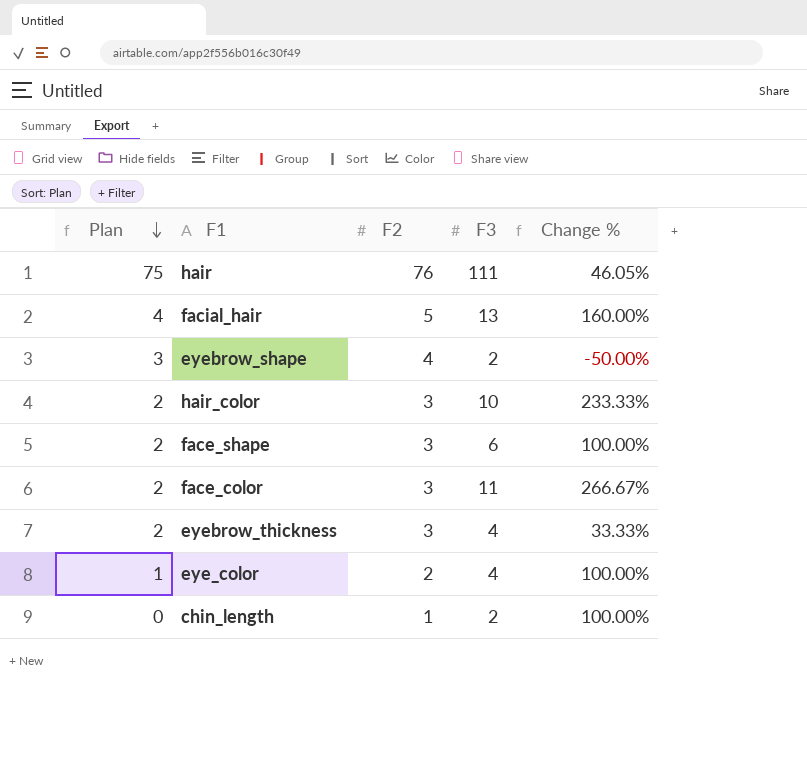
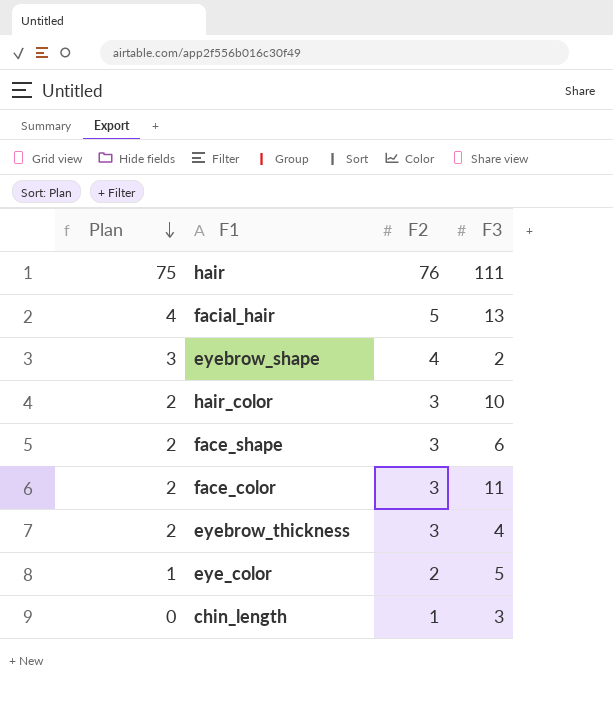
column Change % | formula: ([F3] - [F2]) / [F2] -> none
eye_color | F3: 4 -> 5
chin_length | F3: 2 -> 3

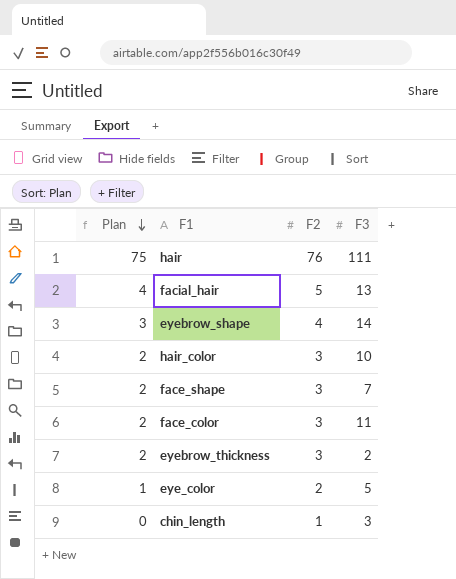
eyebrow_shape | F3: 2 -> 14
face_shape | F3: 6 -> 7
eyebrow_thickness | F3: 4 -> 2

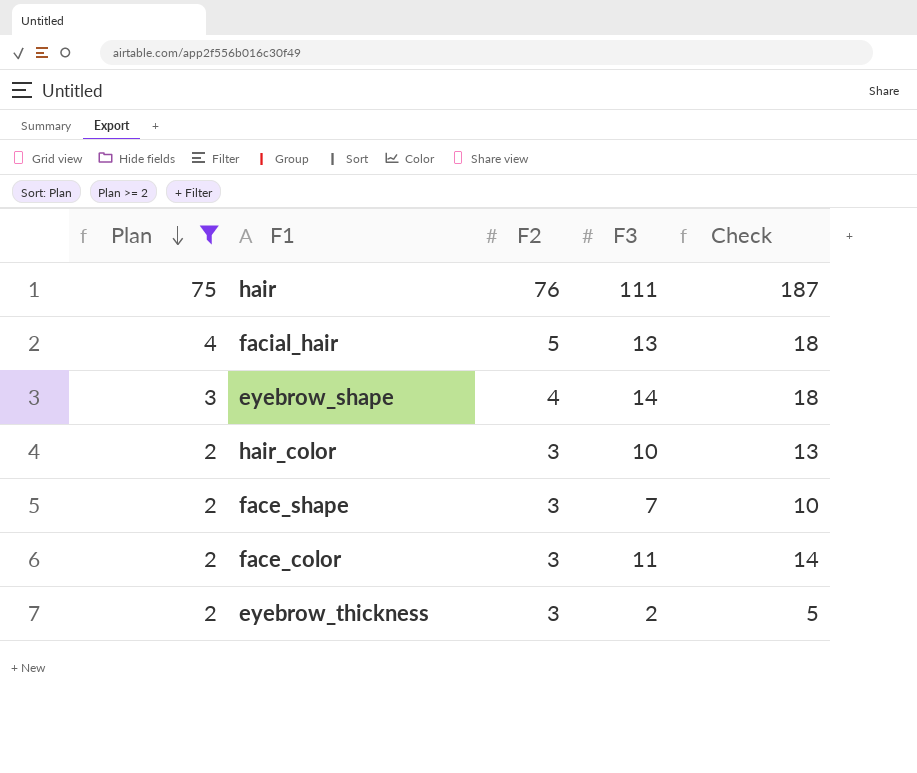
filter: none -> Plan >= 2
column Check | formula: none -> [F2] + [F3]

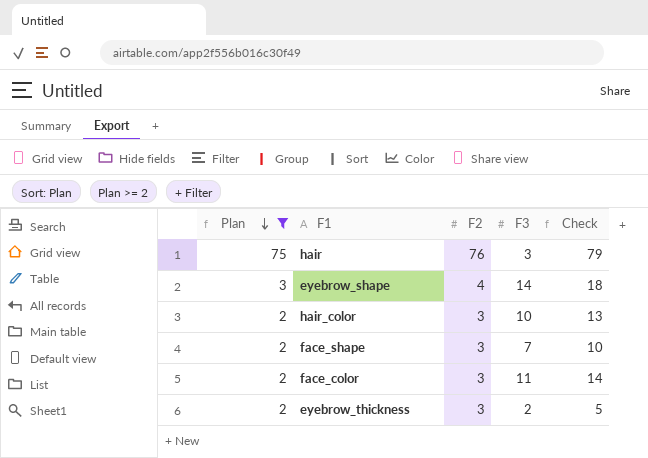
row facial_hair: 4 | 5 | 13 | 18 -> none
hair | F3: 111 -> 3
hair | Check: 187 -> 79

